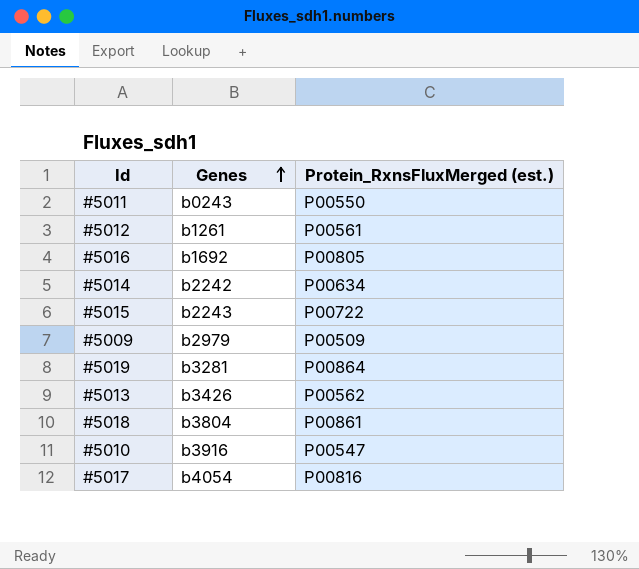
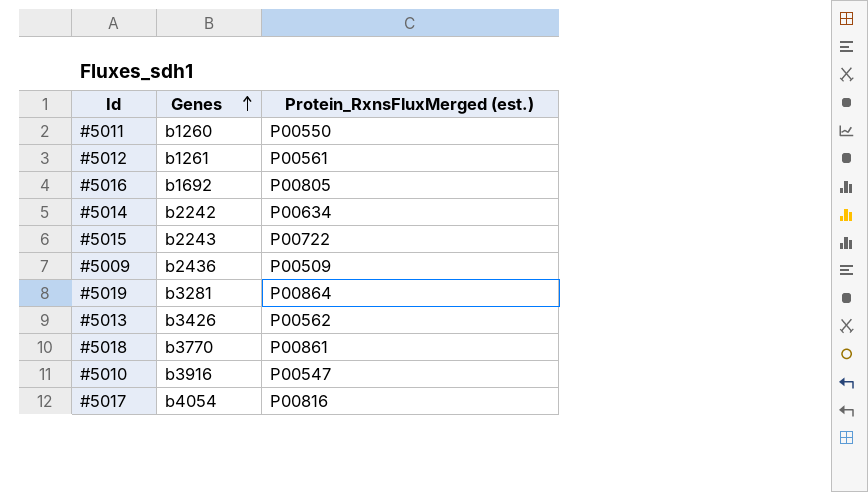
#5011 | Genes: b0243 -> b1260
#5009 | Genes: b2979 -> b2436
#5018 | Genes: b3804 -> b3770

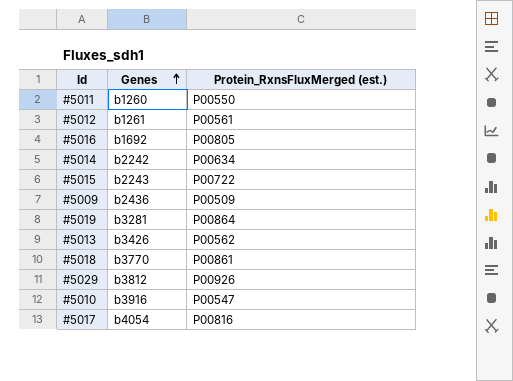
row #5029: none -> b3812 | P00926

